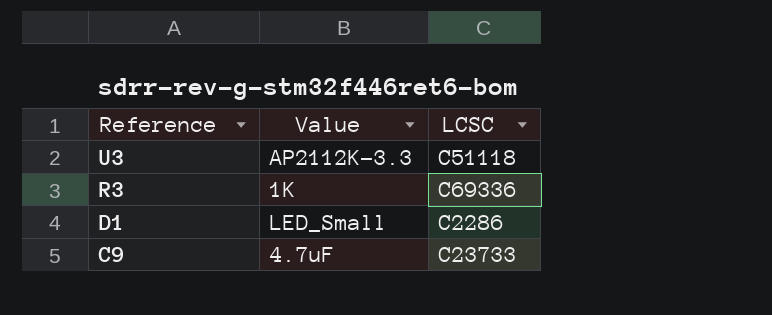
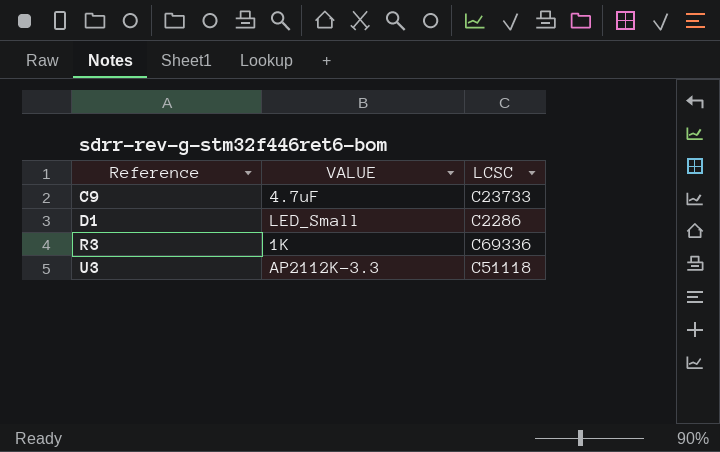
row order: Reference descending -> Reference ascending
column name: Value -> VALUE

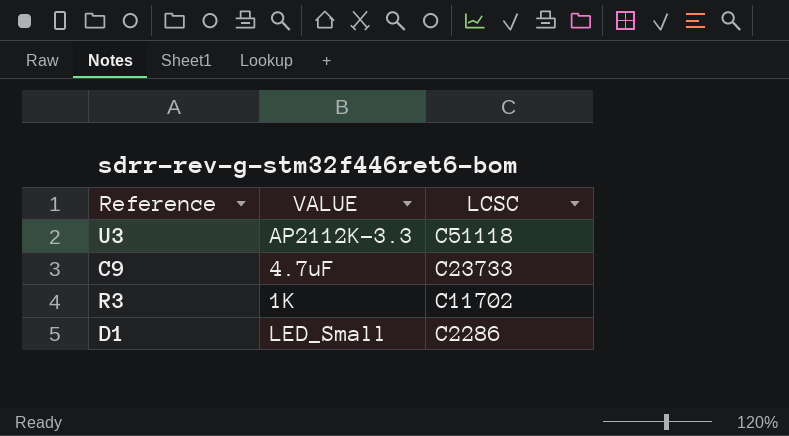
row order: Reference ascending -> LCSC descending
R3 | LCSC: C69336 -> C11702

